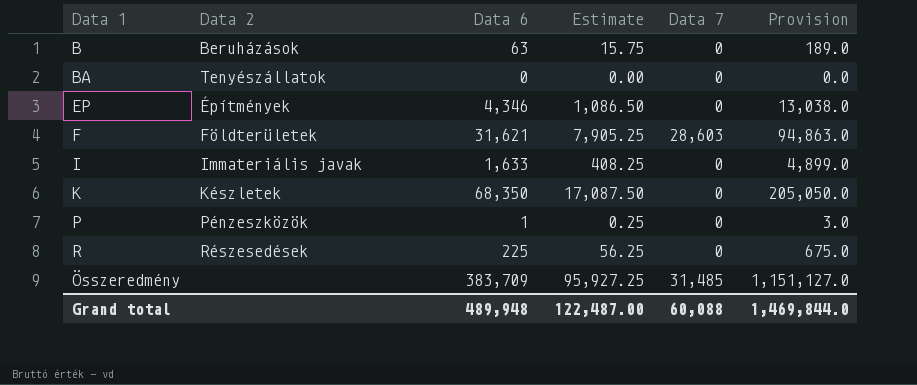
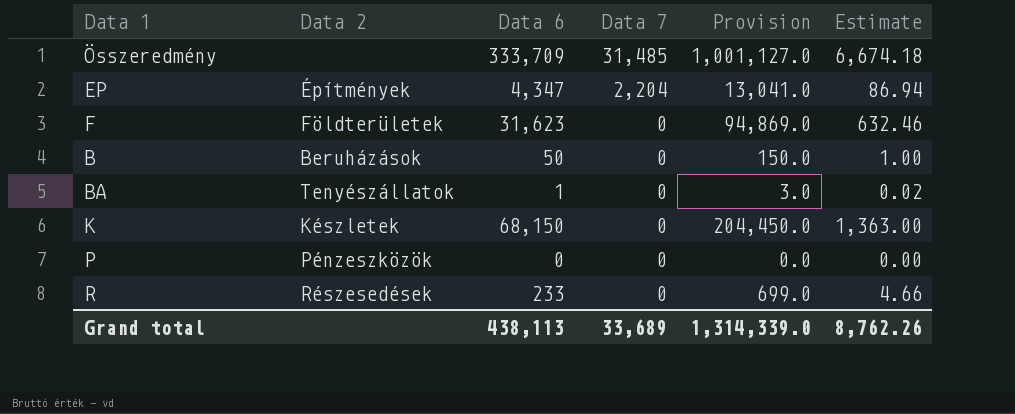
row order: none -> Data 7 descending
column Estimate | formula: [Data 6] * 0.25 -> [Data 6] * 0.02
column Estimate | position: 4 -> 6
row I: Immateriális javak | 1,633 | 408.25 | 0 | 4,899.0 -> none
Összeredmény | Data 6: 383,709 -> 333,709
Összeredmény | Provision: 1,151,127.0 -> 1,001,127.0
EP | Data 6: 4,346 -> 4,347
EP | Data 7: 0 -> 2,204
EP | Provision: 13,038.0 -> 13,041.0
F | Data 6: 31,621 -> 31,623
F | Data 7: 28,603 -> 0
F | Provision: 94,863.0 -> 94,869.0
B | Data 6: 63 -> 50
B | Provision: 189.0 -> 150.0
BA | Data 6: 0 -> 1
BA | Provision: 0.0 -> 3.0
K | Data 6: 68,350 -> 68,150
K | Provision: 205,050.0 -> 204,450.0
P | Data 6: 1 -> 0
P | Provision: 3.0 -> 0.0
R | Data 6: 225 -> 233
R | Provision: 675.0 -> 699.0
Grand total | Data 6: 489,948 -> 438,113
Grand total | Data 7: 60,088 -> 33,689
Grand total | Provision: 1,469,844.0 -> 1,314,339.0
Grand total | Estimate: 122,487.00 -> 8,762.26

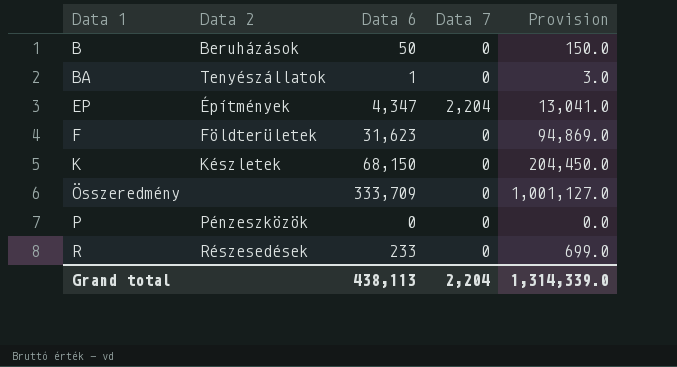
row order: Data 7 descending -> Data 1 ascending
column Estimate | formula: [Data 6] * 0.02 -> none
Összeredmény | Data 7: 31,485 -> 0
Grand total | Data 7: 33,689 -> 2,204

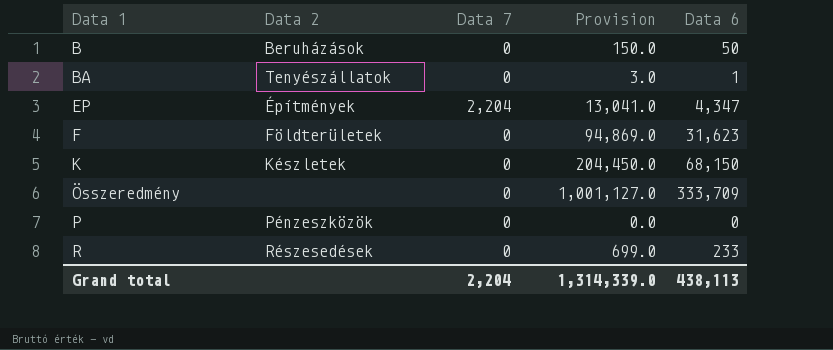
column Data 6 | position: 3 -> 5

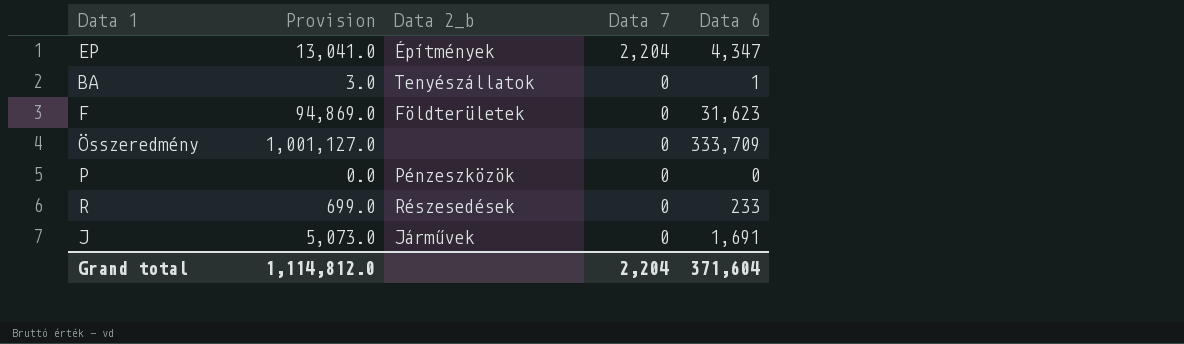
row order: Data 1 ascending -> Data 7 descending
column Provision | position: 4 -> 2
column name: Data 2 -> Data 2_b
row B: Beruházások | 0 | 150.0 | 50 -> none
row K: Készletek | 0 | 204,450.0 | 68,150 -> none
row J: none -> 5,073.0 | Járművek | 0 | 1,691
Grand total | Provision: 1,314,339.0 -> 1,114,812.0
Grand total | Data 6: 438,113 -> 371,604

